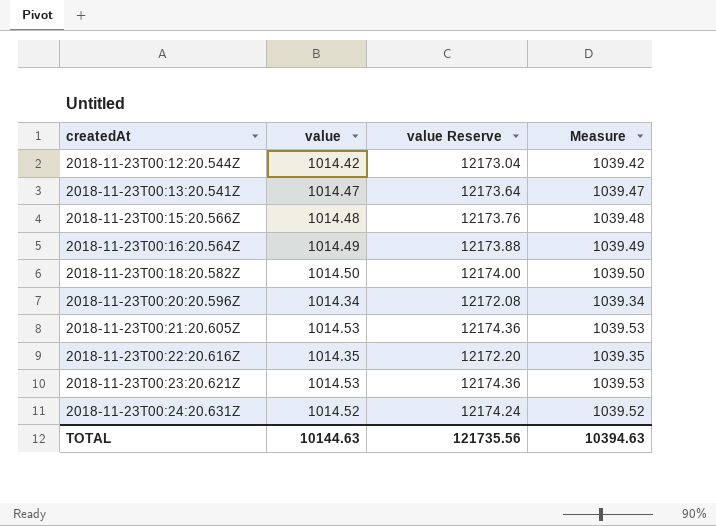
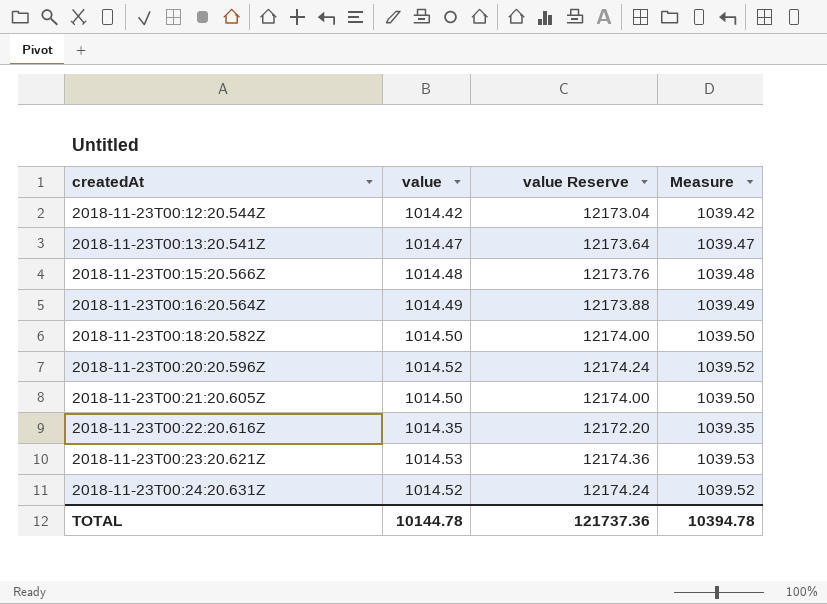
2018-11-23T00:20:20.596Z | value: 1014.34 -> 1014.52
2018-11-23T00:20:20.596Z | value Reserve: 12172.08 -> 12174.24
2018-11-23T00:20:20.596Z | Measure: 1039.34 -> 1039.52
2018-11-23T00:21:20.605Z | value: 1014.53 -> 1014.50
2018-11-23T00:21:20.605Z | value Reserve: 12174.36 -> 12174.00
2018-11-23T00:21:20.605Z | Measure: 1039.53 -> 1039.50
TOTAL | value: 10144.63 -> 10144.78
TOTAL | value Reserve: 121735.56 -> 121737.36
TOTAL | Measure: 10394.63 -> 10394.78

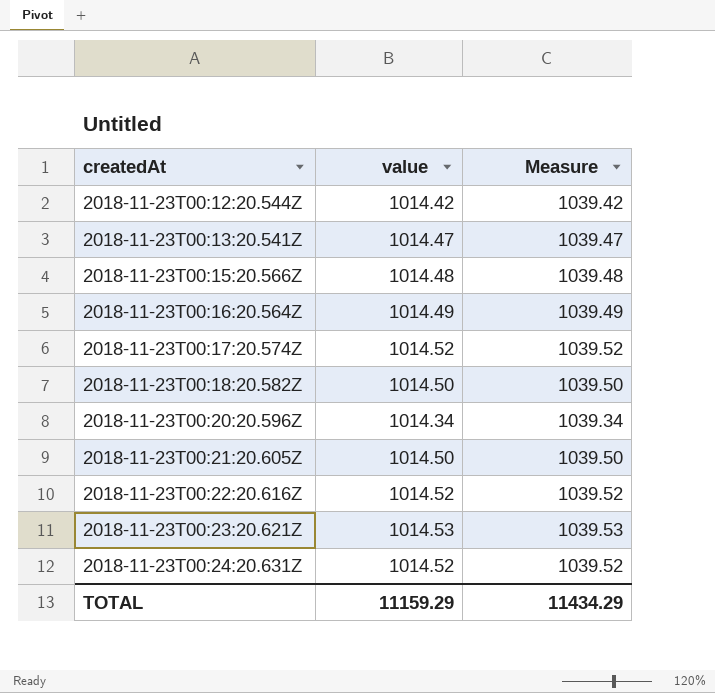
column value Reserve | formula: [value] * 12 -> none
row 2018-11-23T00:17:20.574Z: none -> 1014.52 | 1039.52
2018-11-23T00:20:20.596Z | value: 1014.52 -> 1014.34
2018-11-23T00:20:20.596Z | Measure: 1039.52 -> 1039.34
2018-11-23T00:22:20.616Z | value: 1014.35 -> 1014.52
2018-11-23T00:22:20.616Z | Measure: 1039.35 -> 1039.52
TOTAL | value: 10144.78 -> 11159.29
TOTAL | Measure: 10394.78 -> 11434.29

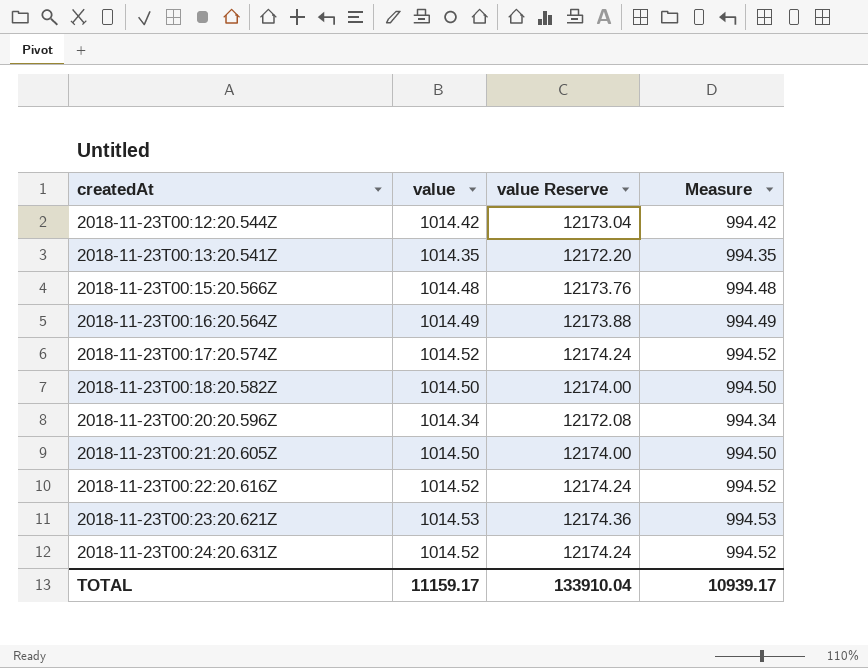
column value Reserve | formula: none -> [value] * 12
column Measure | formula: [value] + 25 -> [value] - 20
2018-11-23T00:13:20.541Z | value: 1014.47 -> 1014.35
TOTAL | value: 11159.29 -> 11159.17
TOTAL | Measure: 11434.29 -> 10939.17

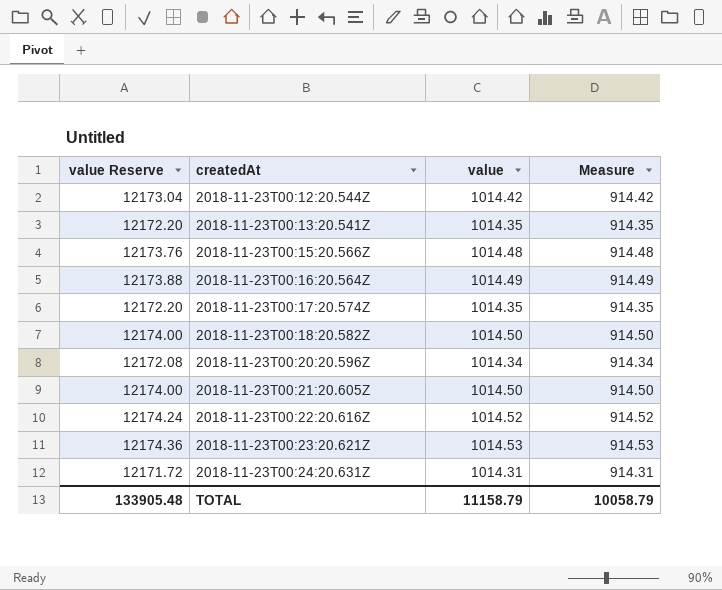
column value Reserve | position: 3 -> 1
column Measure | formula: [value] - 20 -> [value] - 100
2018-11-23T00:17:20.574Z | value Reserve: 12174.24 -> 12172.20
2018-11-23T00:17:20.574Z | value: 1014.52 -> 1014.35
2018-11-23T00:24:20.631Z | value Reserve: 12174.24 -> 12171.72
2018-11-23T00:24:20.631Z | value: 1014.52 -> 1014.31
TOTAL | value Reserve: 133910.04 -> 133905.48
TOTAL | value: 11159.17 -> 11158.79
TOTAL | Measure: 10939.17 -> 10058.79

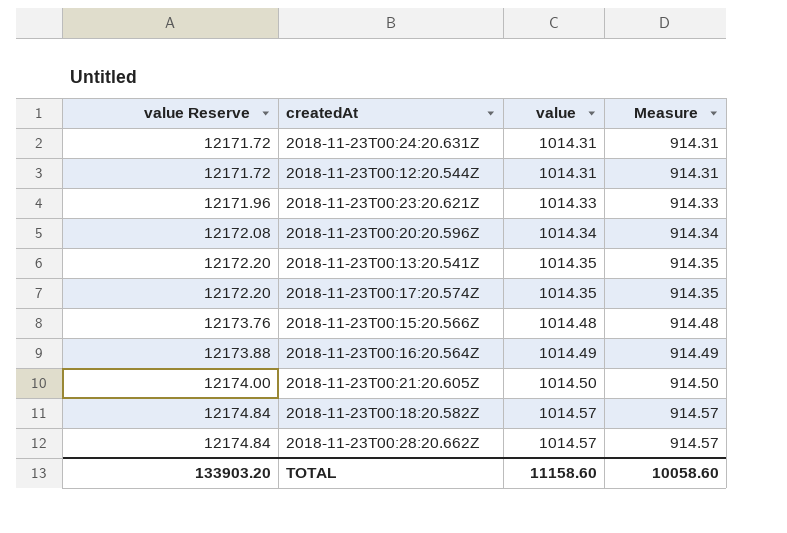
row order: createdAt ascending -> value Reserve ascending
row 2018-11-23T00:22:20.616Z: 12174.24 | 1014.52 | 914.52 -> none
2018-11-23T00:12:20.544Z | value Reserve: 12173.04 -> 12171.72
2018-11-23T00:12:20.544Z | value: 1014.42 -> 1014.31
2018-11-23T00:12:20.544Z | Measure: 914.42 -> 914.31
2018-11-23T00:23:20.621Z | value Reserve: 12174.36 -> 12171.96
2018-11-23T00:23:20.621Z | value: 1014.53 -> 1014.33
2018-11-23T00:23:20.621Z | Measure: 914.53 -> 914.33
2018-11-23T00:18:20.582Z | value Reserve: 12174.00 -> 12174.84
2018-11-23T00:18:20.582Z | value: 1014.50 -> 1014.57
2018-11-23T00:18:20.582Z | Measure: 914.50 -> 914.57
row 2018-11-23T00:28:20.662Z: none -> 12174.84 | 1014.57 | 914.57
TOTAL | value Reserve: 133905.48 -> 133903.20
TOTAL | value: 11158.79 -> 11158.60
TOTAL | Measure: 10058.79 -> 10058.60

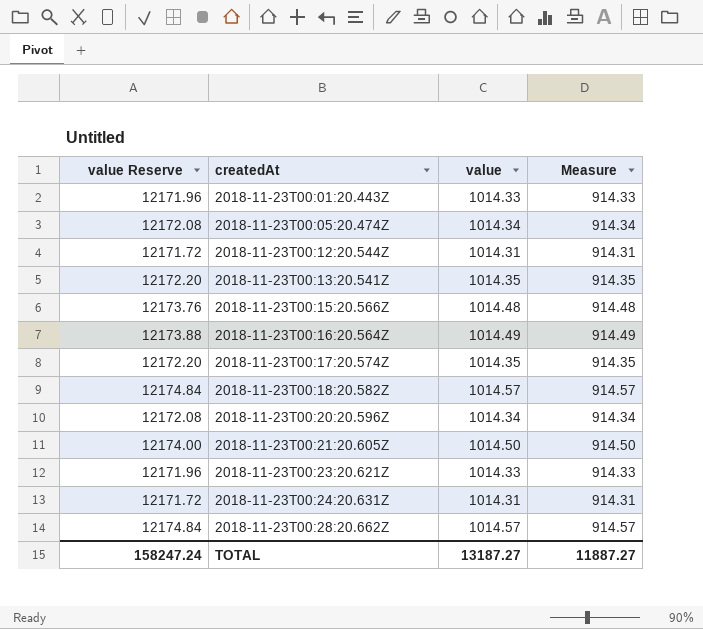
row order: value Reserve ascending -> createdAt ascending
row 2018-11-23T00:01:20.443Z: none -> 12171.96 | 1014.33 | 914.33
row 2018-11-23T00:05:20.474Z: none -> 12172.08 | 1014.34 | 914.34
TOTAL | value Reserve: 133903.20 -> 158247.24
TOTAL | value: 11158.60 -> 13187.27
TOTAL | Measure: 10058.60 -> 11887.27

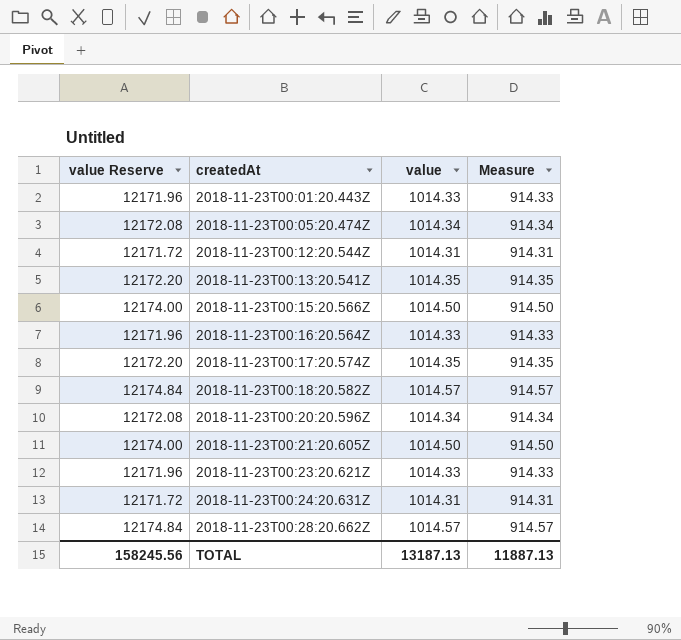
2018-11-23T00:15:20.566Z | value Reserve: 12173.76 -> 12174.00
2018-11-23T00:15:20.566Z | value: 1014.48 -> 1014.50
2018-11-23T00:15:20.566Z | Measure: 914.48 -> 914.50
2018-11-23T00:16:20.564Z | value Reserve: 12173.88 -> 12171.96
2018-11-23T00:16:20.564Z | value: 1014.49 -> 1014.33
2018-11-23T00:16:20.564Z | Measure: 914.49 -> 914.33
TOTAL | value Reserve: 158247.24 -> 158245.56
TOTAL | value: 13187.27 -> 13187.13
TOTAL | Measure: 11887.27 -> 11887.13

